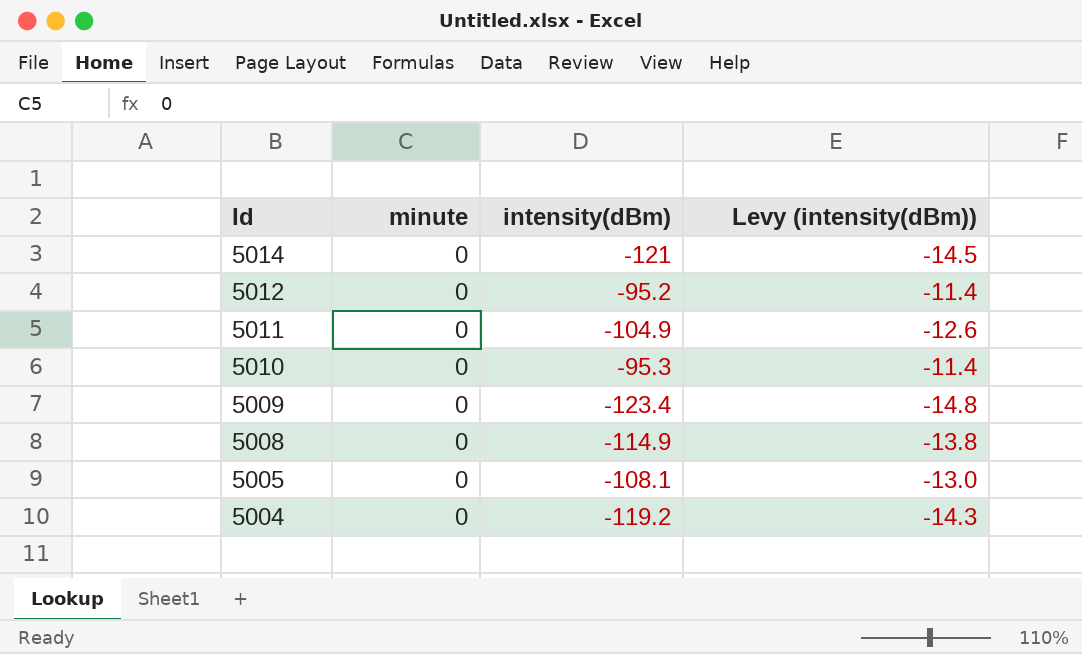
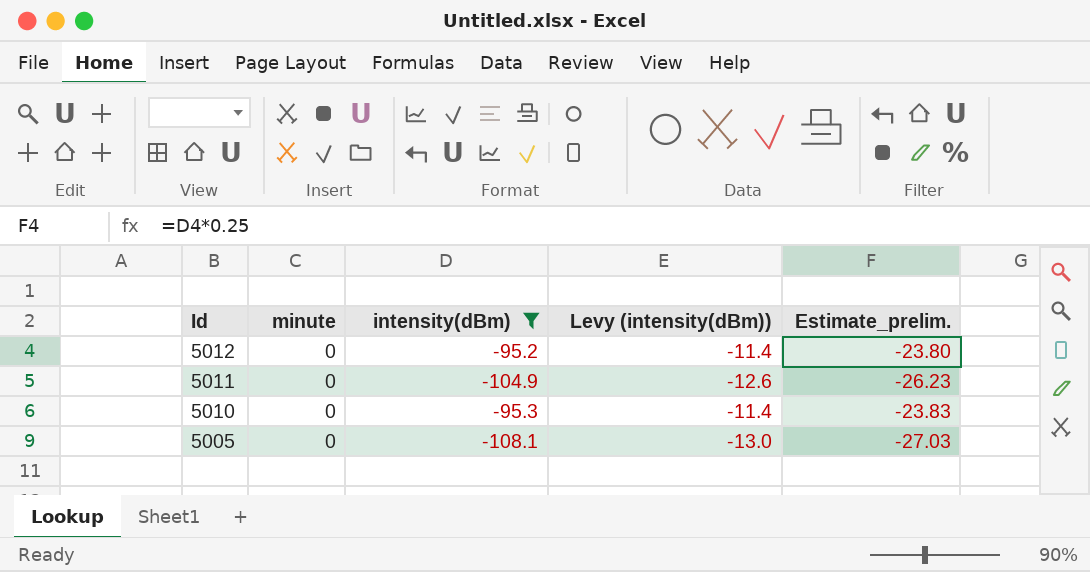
filter: none -> intensity(dBm) >= -108.1
column Estimate_prelim. | formula: none -> [intensity(dBm)] * 0.25

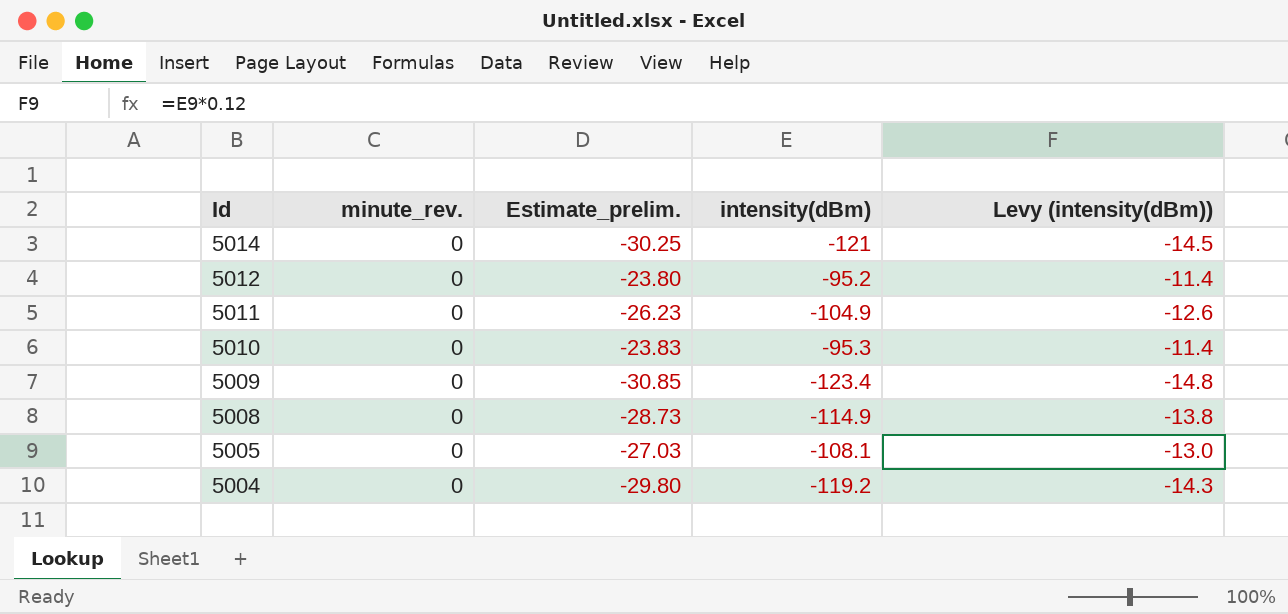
filter: intensity(dBm) >= -108.1 -> none
column name: minute -> minute_rev.
column Estimate_prelim. | position: 5 -> 3

